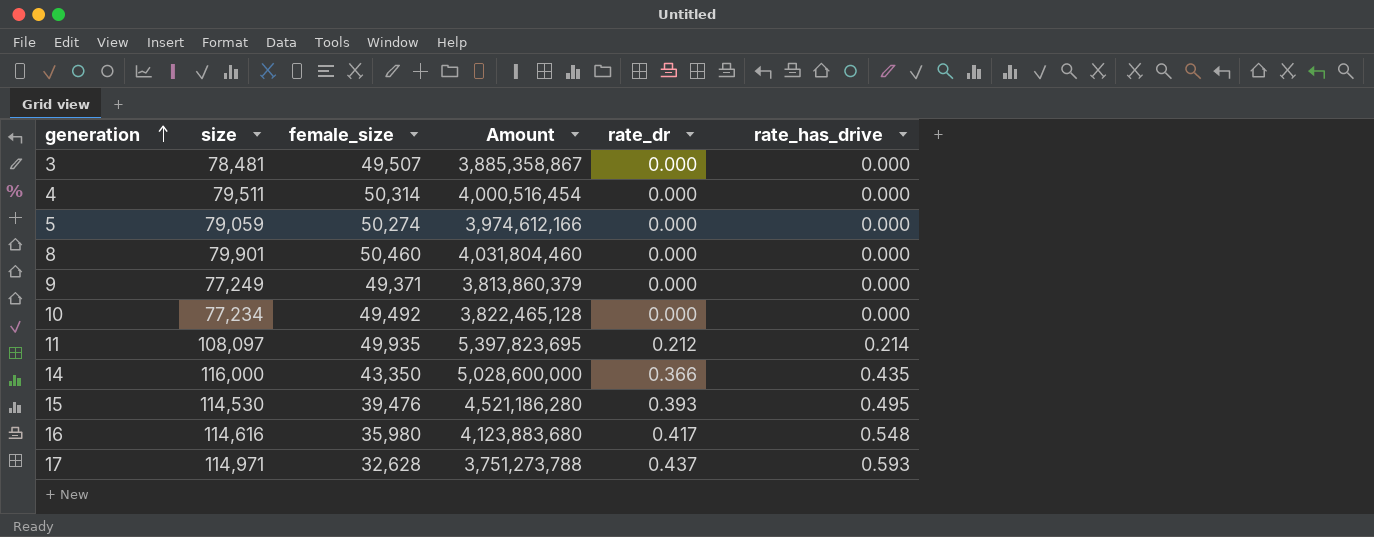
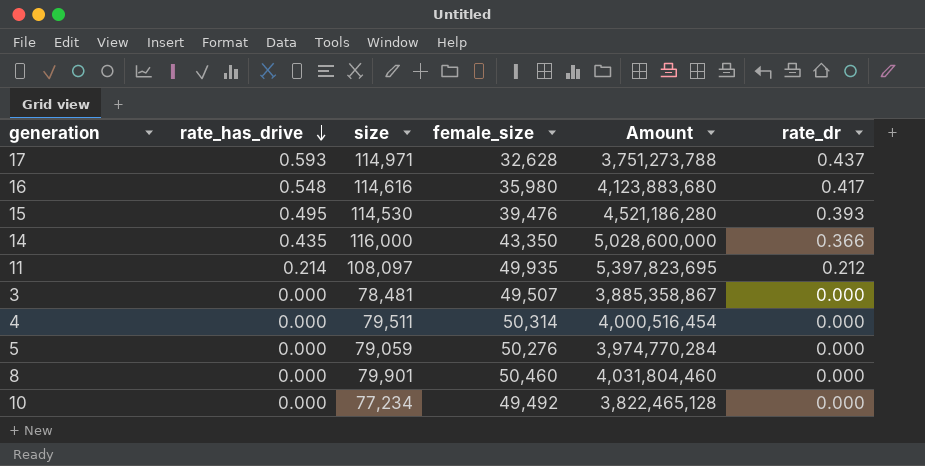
row order: generation ascending -> rate_has_drive descending
column rate_has_drive | position: 6 -> 2
row 9: 77,249 | 49,371 | 3,813,860,379 | 0.000 | 0.000 -> none
5 | female_size: 50,274 -> 50,276
5 | Amount: 3,974,612,166 -> 3,974,770,284

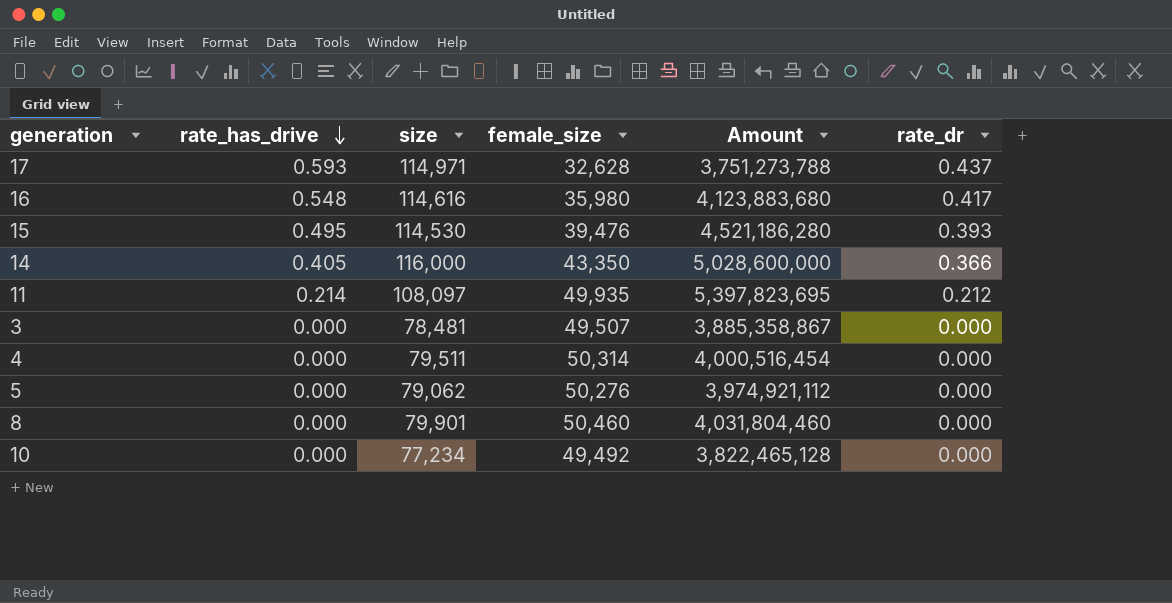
14 | rate_has_drive: 0.435 -> 0.405
5 | size: 79,059 -> 79,062
5 | Amount: 3,974,770,284 -> 3,974,921,112

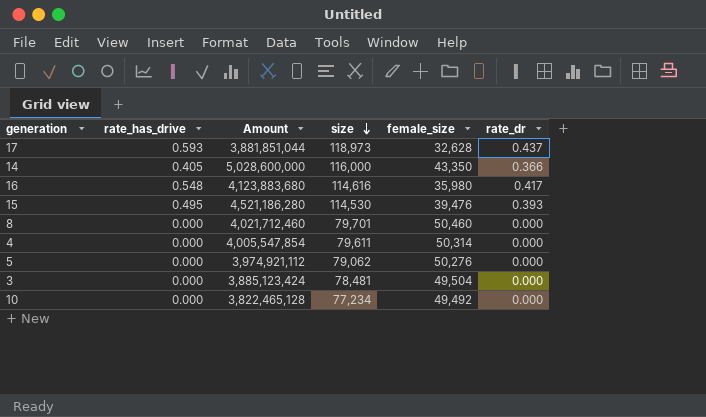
row order: rate_has_drive descending -> size descending
column Amount | position: 5 -> 3
row 11: 0.214 | 108,097 | 49,935 | 5,397,823,695 | 0.212 -> none
17 | Amount: 3,751,273,788 -> 3,881,851,044
17 | size: 114,971 -> 118,973
8 | Amount: 4,031,804,460 -> 4,021,712,460
8 | size: 79,901 -> 79,701
4 | Amount: 4,000,516,454 -> 4,005,547,854
4 | size: 79,511 -> 79,611
3 | Amount: 3,885,358,867 -> 3,885,123,424
3 | female_size: 49,507 -> 49,504

